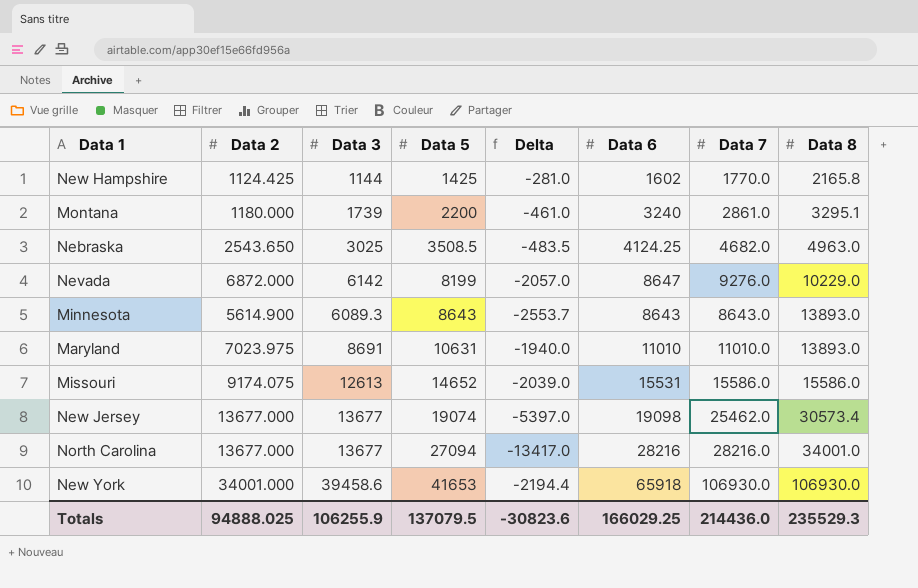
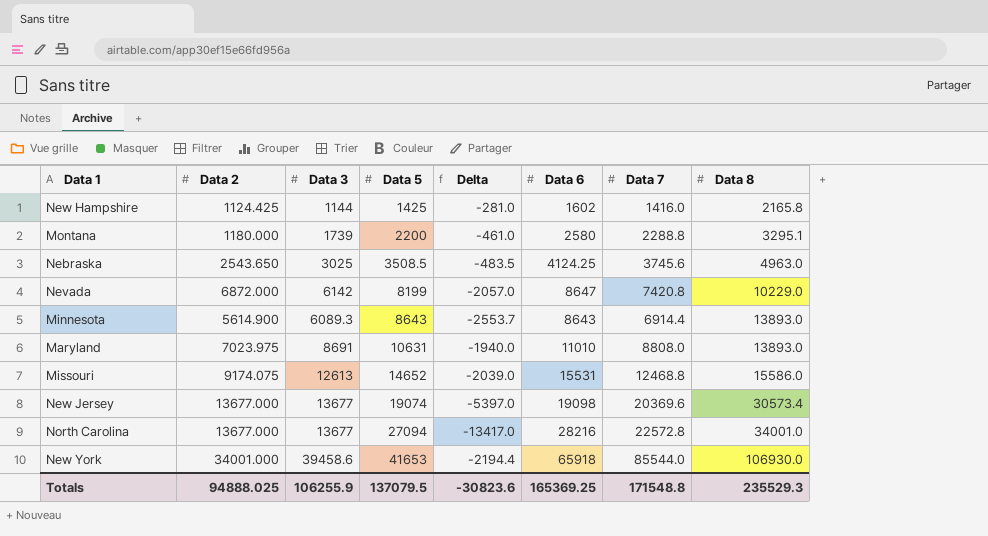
New Hampshire | Data 7: 1770.0 -> 1416.0
Montana | Data 6: 3240 -> 2580
Montana | Data 7: 2861.0 -> 2288.8
Nebraska | Data 7: 4682.0 -> 3745.6
Nevada | Data 7: 9276.0 -> 7420.8
Minnesota | Data 7: 8643.0 -> 6914.4
Maryland | Data 7: 11010.0 -> 8808.0
Missouri | Data 7: 15586.0 -> 12468.8
New Jersey | Data 7: 25462.0 -> 20369.6
North Carolina | Data 7: 28216.0 -> 22572.8
New York | Data 7: 106930.0 -> 85544.0
Totals | Data 6: 166029.25 -> 165369.25
Totals | Data 7: 214436.0 -> 171548.8

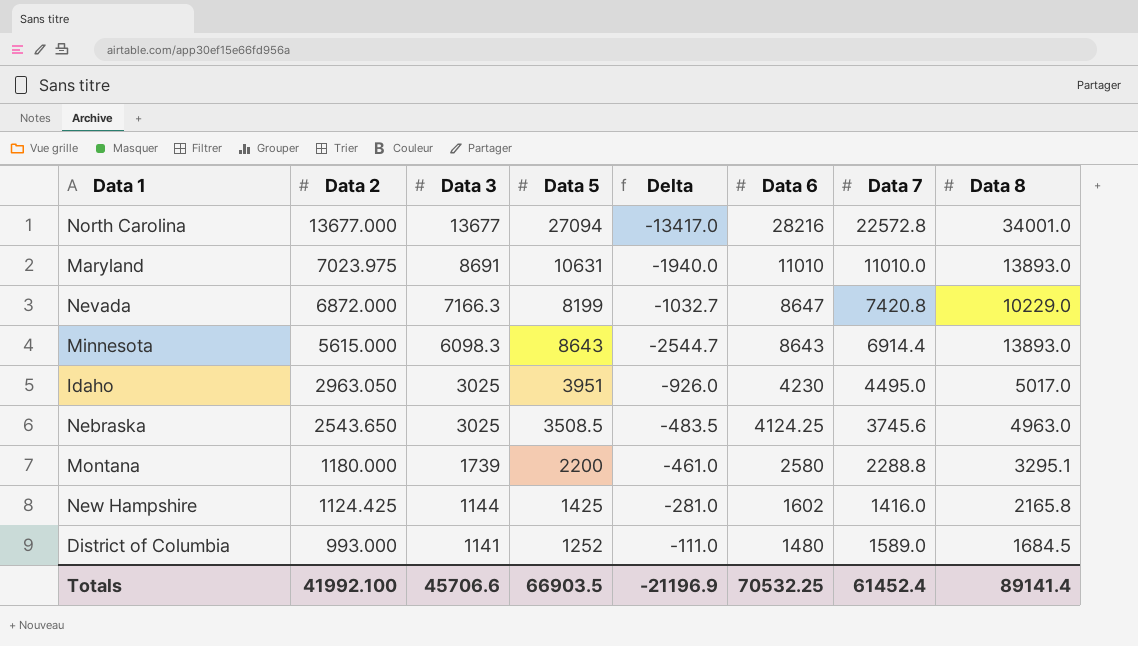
row order: Data 5 ascending -> Data 2 descending
row Missouri: 9174.075 | 12613 | 14652 | -2039.0 | 15531 | 12468.8 | 15586.0 -> none
row New Jersey: 13677.000 | 13677 | 19074 | -5397.0 | 19098 | 20369.6 | 30573.4 -> none
row New York: 34001.000 | 39458.6 | 41653 | -2194.4 | 65918 | 85544.0 | 106930.0 -> none
Maryland | Data 7: 8808.0 -> 11010.0
Nevada | Data 3: 6142 -> 7166.3
Nevada | Delta: -2057.0 -> -1032.7
Minnesota | Data 2: 5614.900 -> 5615.000
Minnesota | Data 3: 6089.3 -> 6098.3
Minnesota | Delta: -2553.7 -> -2544.7
row Idaho: none -> 2963.050 | 3025 | 3951 | -926.0 | 4230 | 4495.0 | 5017.0
row District of Columbia: none -> 993.000 | 1141 | 1252 | -111.0 | 1480 | 1589.0 | 1684.5
Totals | Data 2: 94888.025 -> 41992.100
Totals | Data 3: 106255.9 -> 45706.6
Totals | Data 5: 137079.5 -> 66903.5
Totals | Delta: -30823.6 -> -21196.9
Totals | Data 6: 165369.25 -> 70532.25
Totals | Data 7: 171548.8 -> 61452.4
Totals | Data 8: 235529.3 -> 89141.4

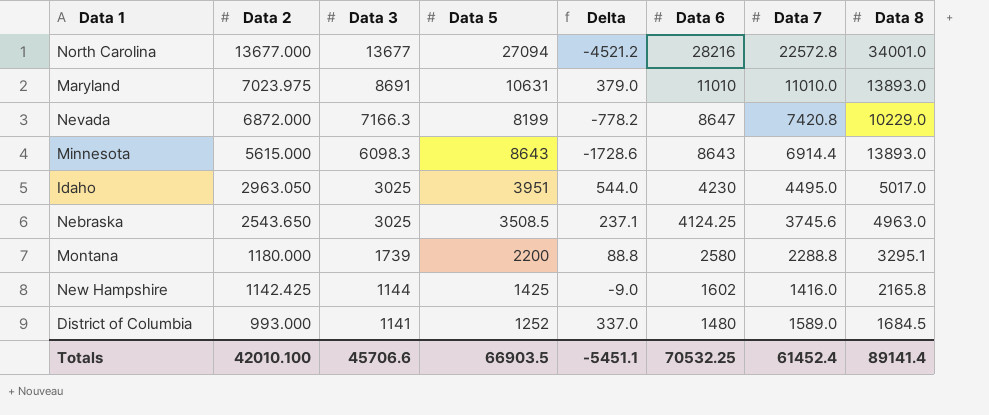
column Delta | formula: [Data 3] - [Data 5] -> [Data 7] - [Data 5]
New Hampshire | Data 2: 1124.425 -> 1142.425
Totals | Data 2: 41992.100 -> 42010.100
Totals | Delta: -21196.9 -> -5451.1

